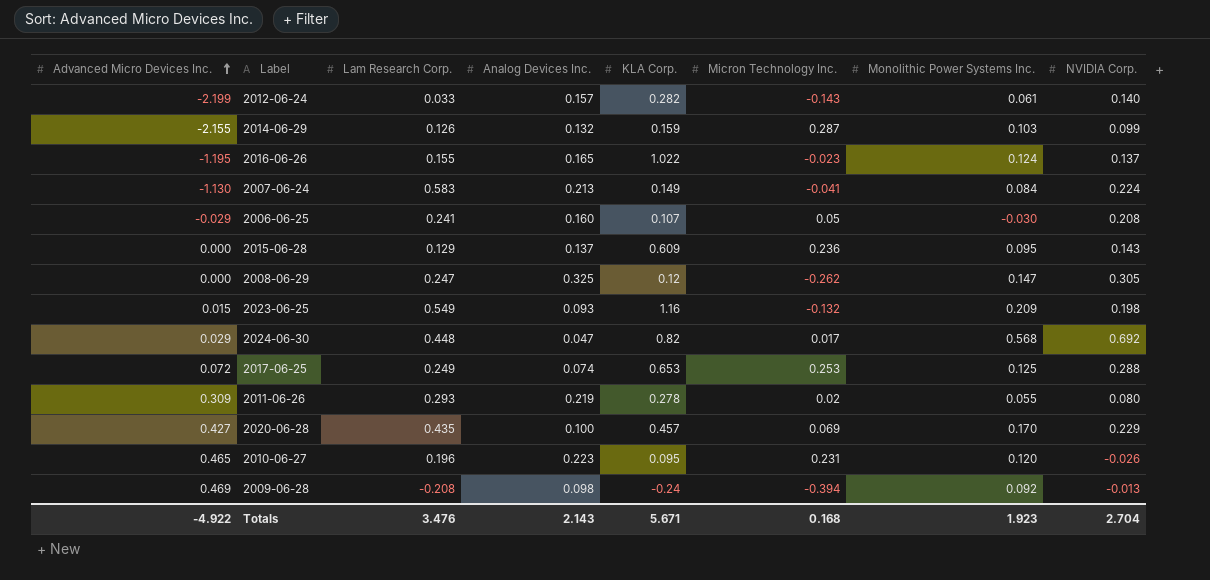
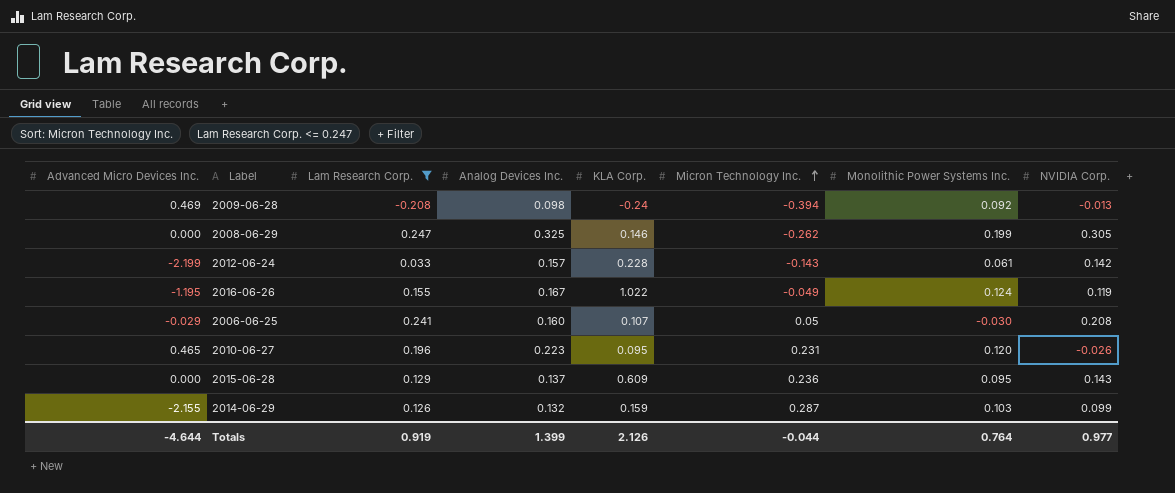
filter: none -> Lam Research Corp. <= 0.247
row order: Advanced Micro Devices Inc. ascending -> Micron Technology Inc. ascending
2008-06-29 | KLA Corp.: 0.12 -> 0.146
2008-06-29 | Monolithic Power Systems Inc.: 0.147 -> 0.199
2012-06-24 | KLA Corp.: 0.282 -> 0.228
2012-06-24 | NVIDIA Corp.: 0.140 -> 0.142
2016-06-26 | Analog Devices Inc.: 0.165 -> 0.167
2016-06-26 | Micron Technology Inc.: -0.023 -> -0.049
2016-06-26 | NVIDIA Corp.: 0.137 -> 0.119
Totals | Advanced Micro Devices Inc.: -4.922 -> -4.644
Totals | Lam Research Corp.: 3.476 -> 0.919
Totals | Analog Devices Inc.: 2.143 -> 1.399
Totals | KLA Corp.: 5.671 -> 2.126
Totals | Micron Technology Inc.: 0.168 -> -0.044
Totals | Monolithic Power Systems Inc.: 1.923 -> 0.764
Totals | NVIDIA Corp.: 2.704 -> 0.977

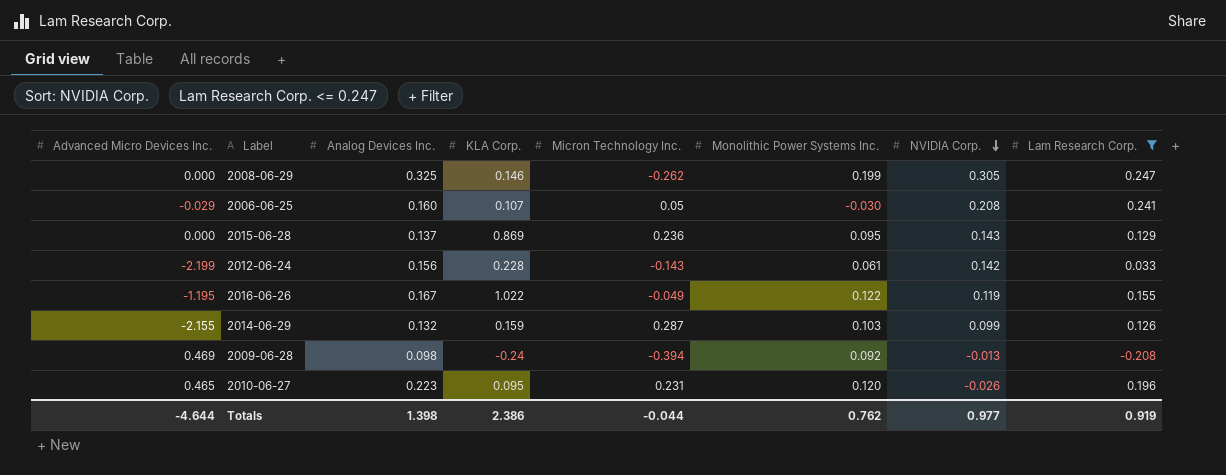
row order: Micron Technology Inc. ascending -> NVIDIA Corp. descending
column Lam Research Corp. | position: 3 -> 8
2015-06-28 | KLA Corp.: 0.609 -> 0.869
2012-06-24 | Analog Devices Inc.: 0.157 -> 0.156
2016-06-26 | Monolithic Power Systems Inc.: 0.124 -> 0.122
Totals | Analog Devices Inc.: 1.399 -> 1.398
Totals | KLA Corp.: 2.126 -> 2.386
Totals | Monolithic Power Systems Inc.: 0.764 -> 0.762

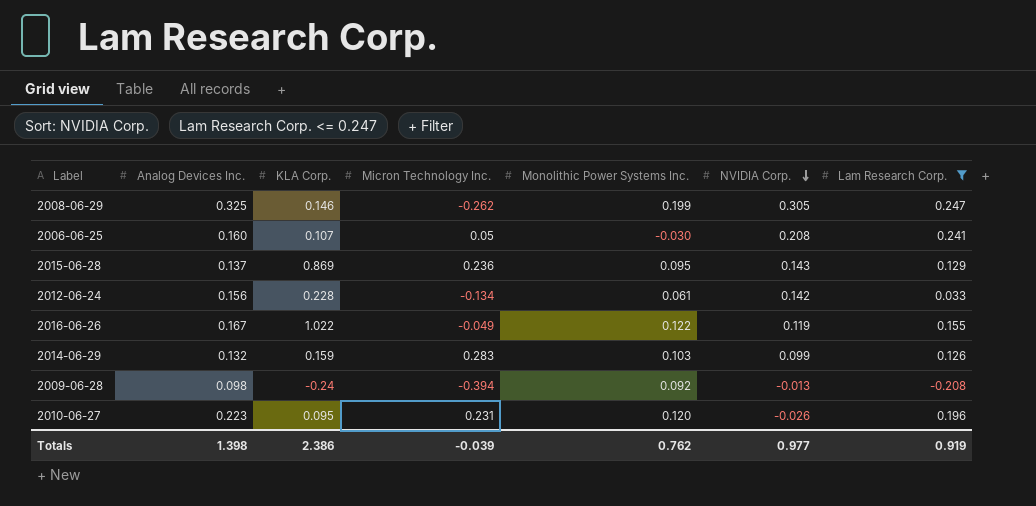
column Advanced Micro Devices Inc. | position: 1 -> none
2012-06-24 | Micron Technology Inc.: -0.143 -> -0.134
2014-06-29 | Micron Technology Inc.: 0.287 -> 0.283
Totals | Micron Technology Inc.: -0.044 -> -0.039

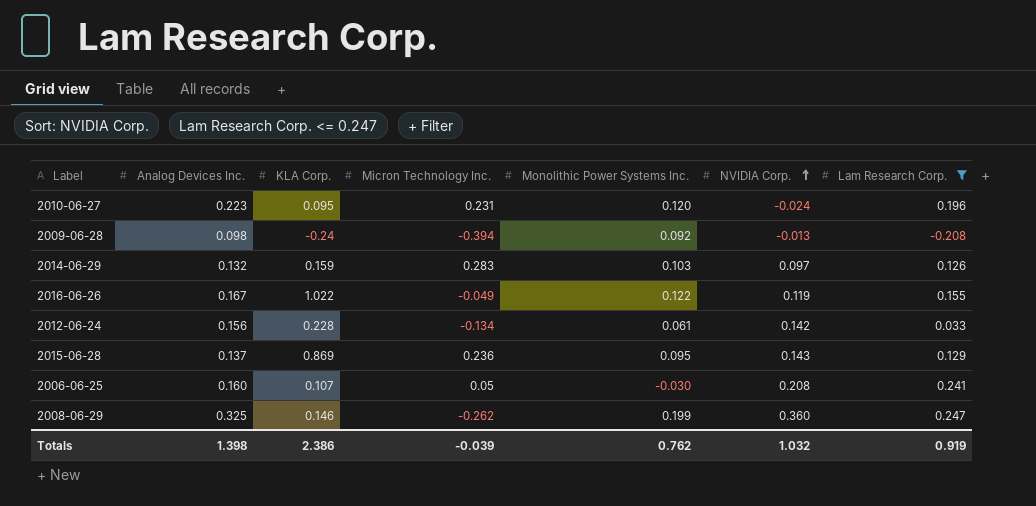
row order: NVIDIA Corp. descending -> NVIDIA Corp. ascending
2010-06-27 | NVIDIA Corp.: -0.026 -> -0.024
2014-06-29 | NVIDIA Corp.: 0.099 -> 0.097
2008-06-29 | NVIDIA Corp.: 0.305 -> 0.360
Totals | NVIDIA Corp.: 0.977 -> 1.032

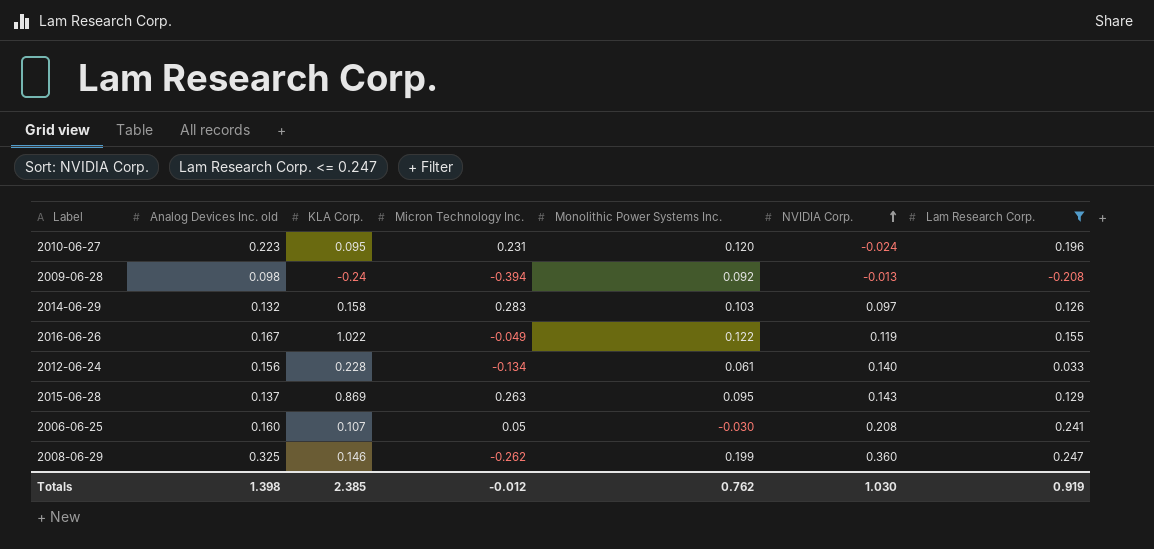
column name: Analog Devices Inc. -> Analog Devices Inc. old
2014-06-29 | KLA Corp.: 0.159 -> 0.158
2012-06-24 | NVIDIA Corp.: 0.142 -> 0.140
2015-06-28 | Micron Technology Inc.: 0.236 -> 0.263
Totals | KLA Corp.: 2.386 -> 2.385
Totals | Micron Technology Inc.: -0.039 -> -0.012
Totals | NVIDIA Corp.: 1.032 -> 1.030

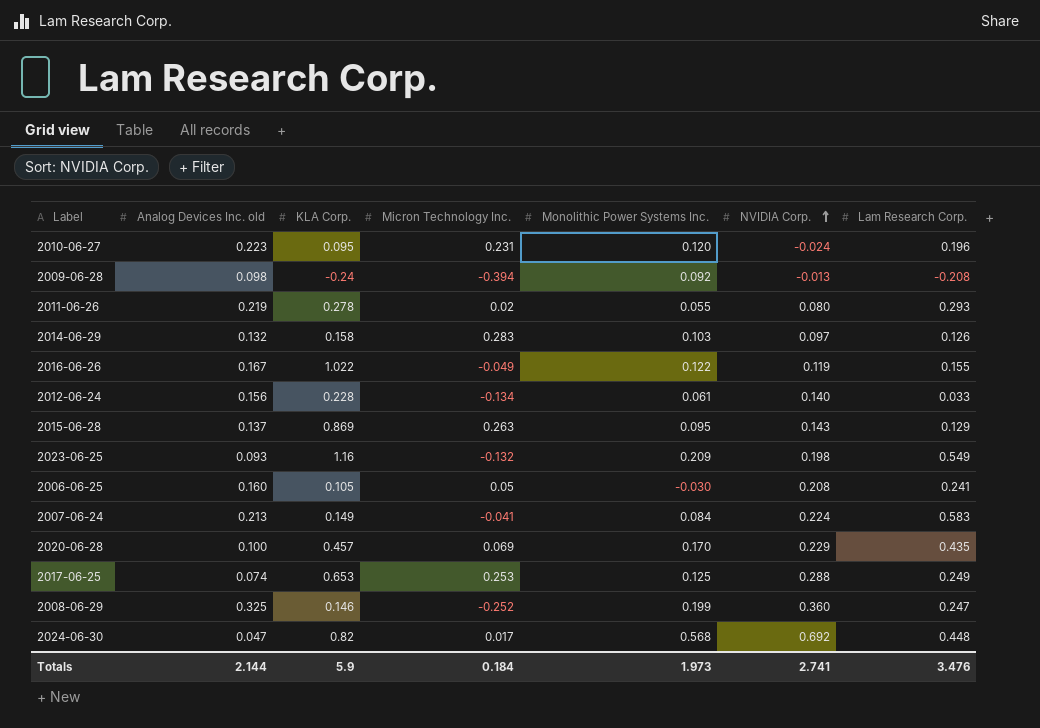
filter: Lam Research Corp. <= 0.247 -> none
2006-06-25 | KLA Corp.: 0.107 -> 0.105
2008-06-29 | Micron Technology Inc.: -0.262 -> -0.252
Totals | Analog Devices Inc. old: 1.398 -> 2.144
Totals | KLA Corp.: 2.385 -> 5.9
Totals | Micron Technology Inc.: -0.012 -> 0.184
Totals | Monolithic Power Systems Inc.: 0.762 -> 1.973
Totals | NVIDIA Corp.: 1.030 -> 2.741
Totals | Lam Research Corp.: 0.919 -> 3.476

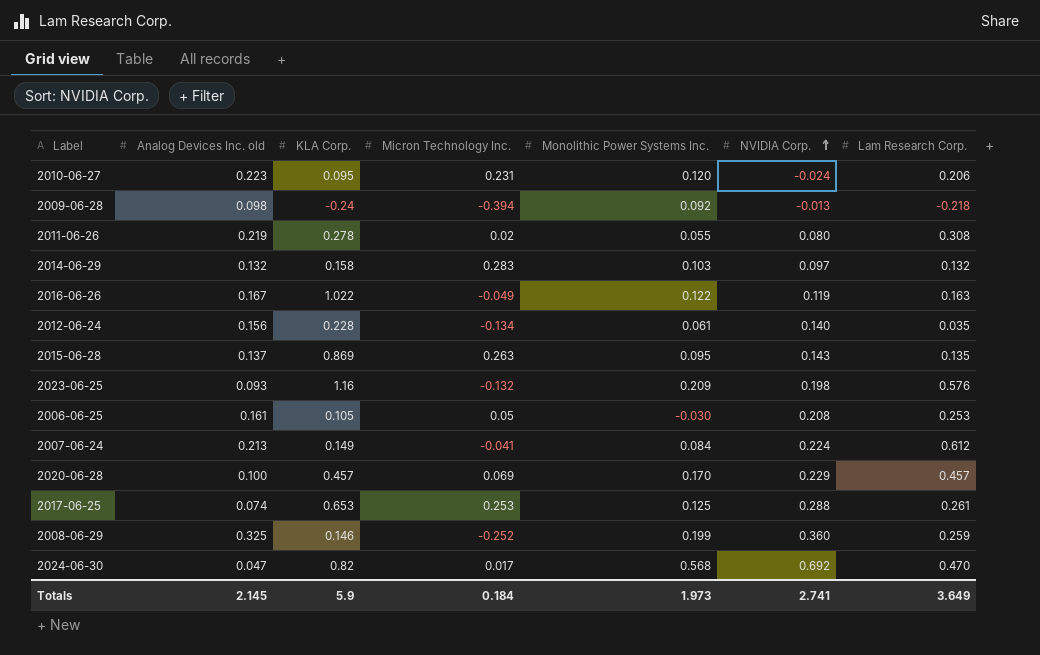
2010-06-27 | Lam Research Corp.: 0.196 -> 0.206
2009-06-28 | Lam Research Corp.: -0.208 -> -0.218
2011-06-26 | Lam Research Corp.: 0.293 -> 0.308
2014-06-29 | Lam Research Corp.: 0.126 -> 0.132
2016-06-26 | Lam Research Corp.: 0.155 -> 0.163
2012-06-24 | Lam Research Corp.: 0.033 -> 0.035
2015-06-28 | Lam Research Corp.: 0.129 -> 0.135
2023-06-25 | Lam Research Corp.: 0.549 -> 0.576
2006-06-25 | Analog Devices Inc. old: 0.160 -> 0.161
2006-06-25 | Lam Research Corp.: 0.241 -> 0.253
2007-06-24 | Lam Research Corp.: 0.583 -> 0.612
2020-06-28 | Lam Research Corp.: 0.435 -> 0.457
2017-06-25 | Lam Research Corp.: 0.249 -> 0.261
2008-06-29 | Lam Research Corp.: 0.247 -> 0.259
2024-06-30 | Lam Research Corp.: 0.448 -> 0.470
Totals | Analog Devices Inc. old: 2.144 -> 2.145
Totals | Lam Research Corp.: 3.476 -> 3.649

